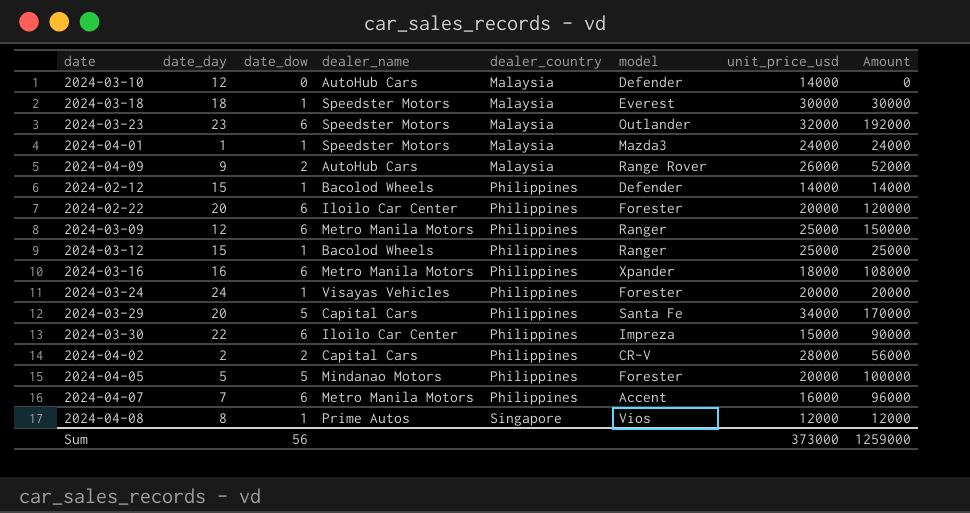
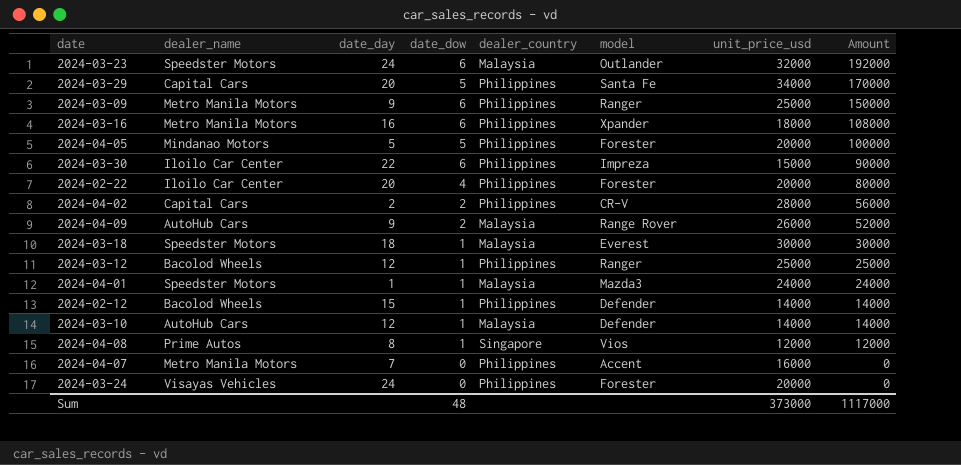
row order: dealer_country ascending -> Amount descending
column dealer_name | position: 4 -> 2
2024-03-23 | date_day: 23 -> 24
2024-03-09 | date_day: 12 -> 9
2024-02-22 | date_dow: 6 -> 4
2024-02-22 | Amount: 120000 -> 80000
2024-03-12 | date_day: 15 -> 12
2024-03-10 | date_dow: 0 -> 1
2024-03-10 | Amount: 0 -> 14000
2024-04-07 | date_dow: 6 -> 0
2024-04-07 | Amount: 96000 -> 0
2024-03-24 | date_dow: 1 -> 0
2024-03-24 | Amount: 20000 -> 0
Sum | date_dow: 56 -> 48
Sum | Amount: 1259000 -> 1117000

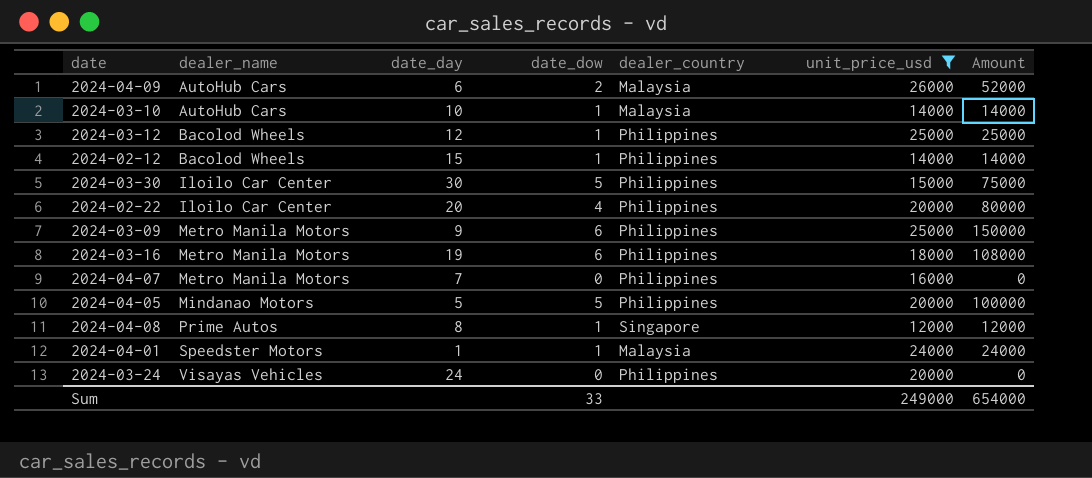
filter: none -> unit_price_usd <= 26000
row order: Amount descending -> dealer_name ascending
column model | position: 6 -> none
2024-04-09 | date_day: 9 -> 6
2024-03-10 | date_day: 12 -> 10
2024-03-30 | date_day: 22 -> 30
2024-03-30 | date_dow: 6 -> 5
2024-03-30 | Amount: 90000 -> 75000
2024-03-16 | date_day: 16 -> 19
Sum | date_dow: 48 -> 33
Sum | unit_price_usd: 373000 -> 249000
Sum | Amount: 1117000 -> 654000

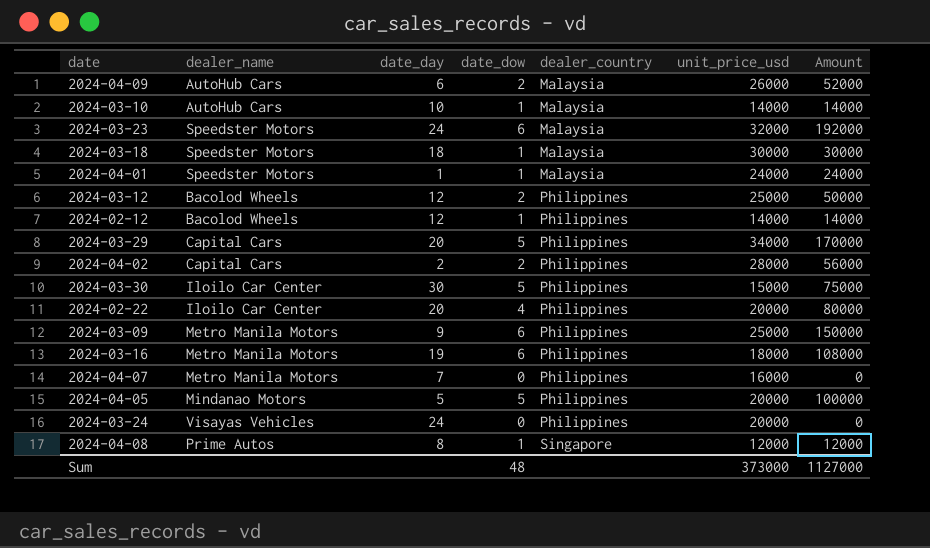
filter: unit_price_usd <= 26000 -> none
row order: dealer_name ascending -> dealer_country ascending
2024-03-12 | date_dow: 1 -> 2
2024-03-12 | Amount: 25000 -> 50000
2024-02-12 | date_day: 15 -> 12
Sum | date_dow: 33 -> 48
Sum | unit_price_usd: 249000 -> 373000
Sum | Amount: 654000 -> 1127000

